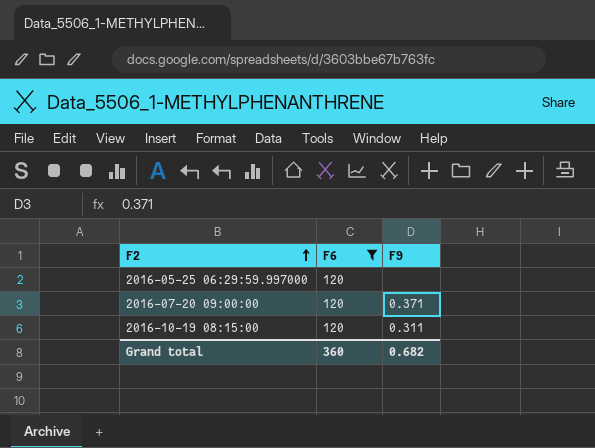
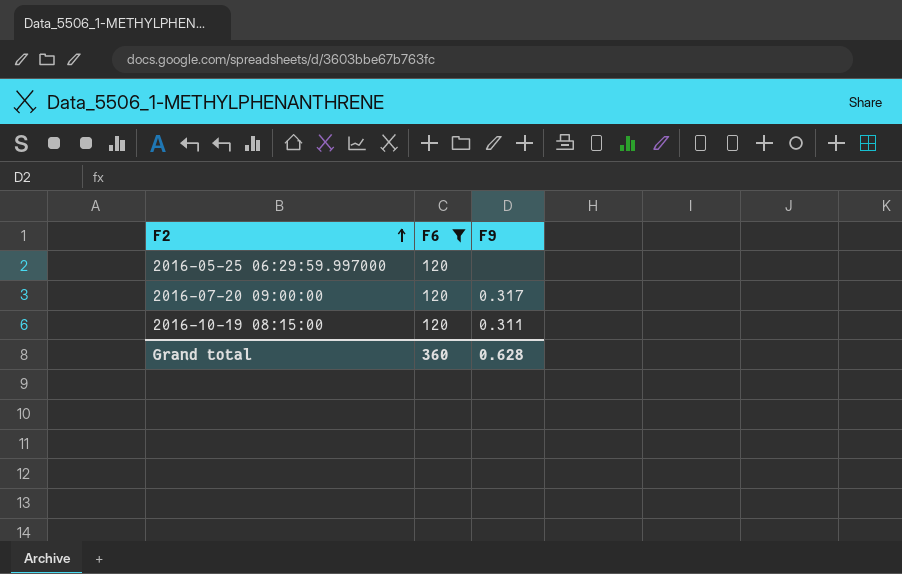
2016-07-20 09:00:00 | F9: 0.371 -> 0.317
Grand total | F9: 0.682 -> 0.628

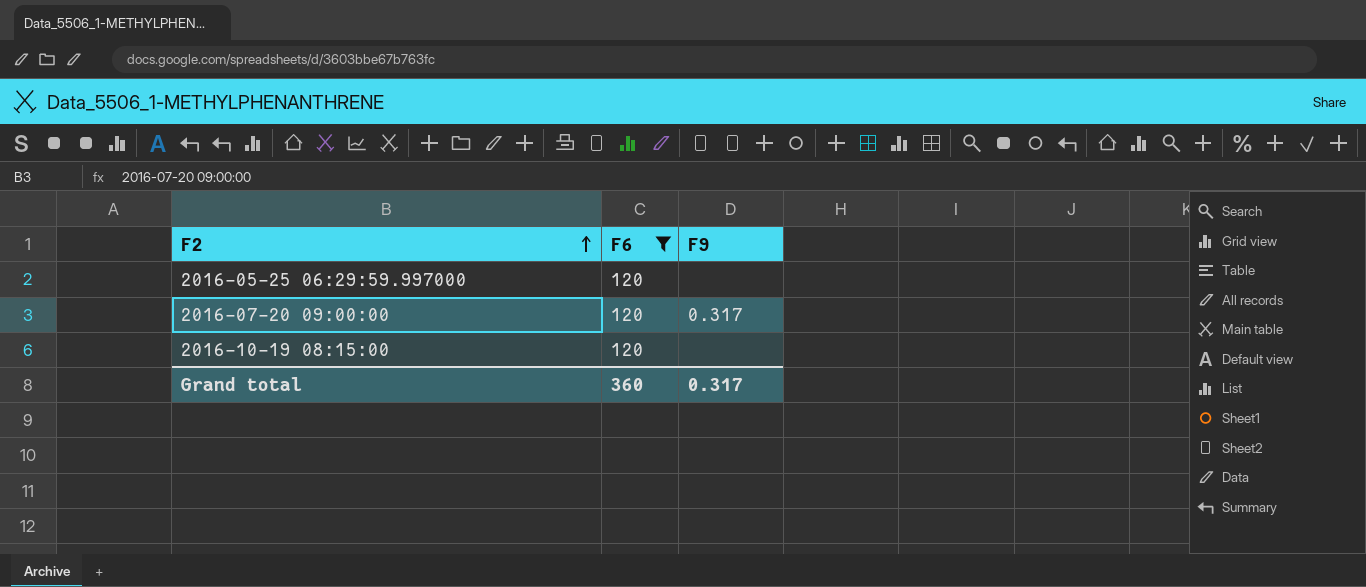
2016-10-19 08:15:00 | F9: 0.311 -> none
Grand total | F9: 0.628 -> 0.317

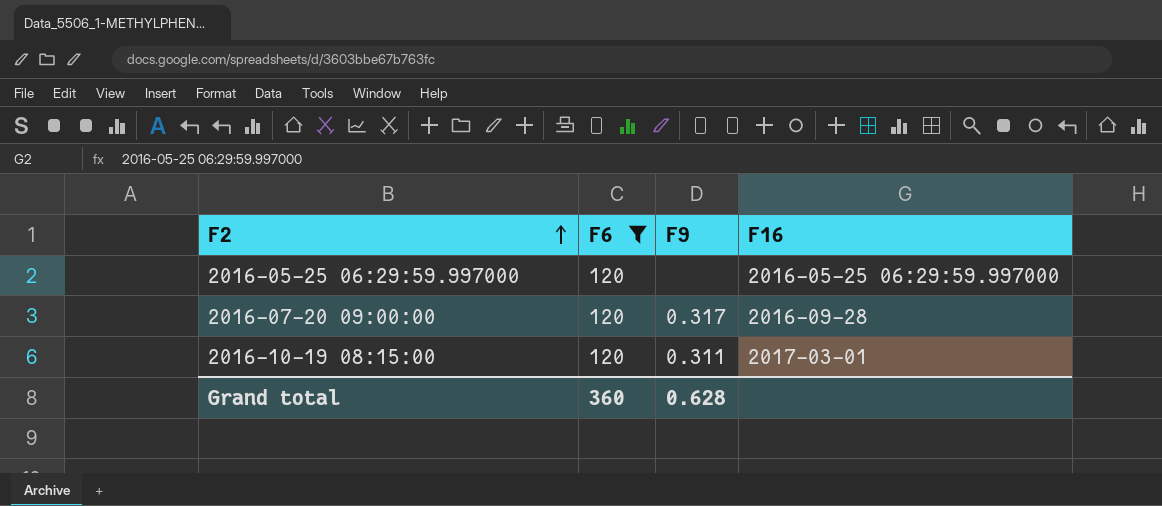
column F16 | position: none -> 4
2016-10-19 08:15:00 | F9: none -> 0.311
Grand total | F9: 0.317 -> 0.628

